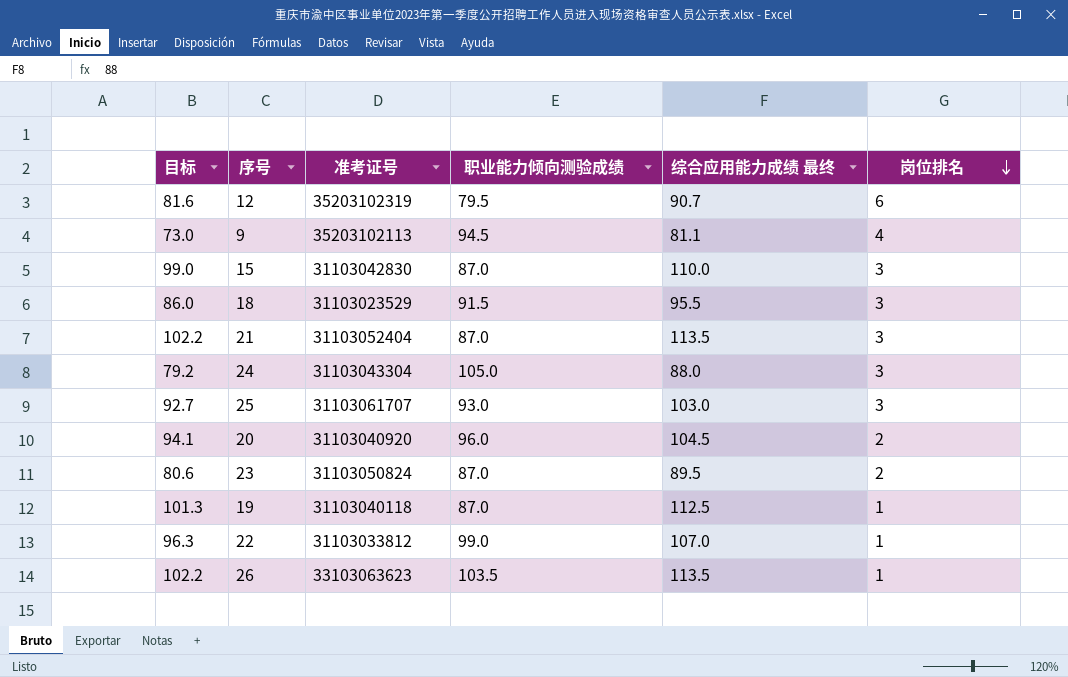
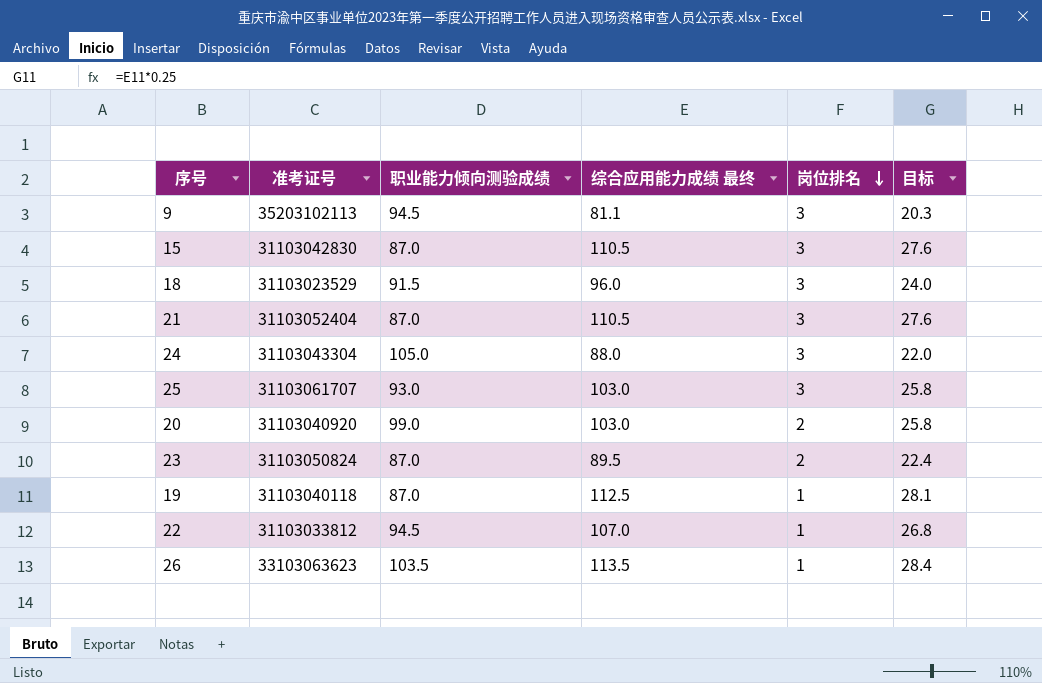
column 目标 | formula: [综合应用能力成绩 最终] * 0.9 -> [综合应用能力成绩 最终] * 0.25
column 目标 | position: 1 -> 6
row 12: 81.6 | 35203102319 | 79.5 | 90.7 | 6 -> none
9 | 岗位排名: 4 -> 3
15 | 综合应用能力成绩 最终: 110.0 -> 110.5
18 | 综合应用能力成绩 最终: 95.5 -> 96.0
21 | 综合应用能力成绩 最终: 113.5 -> 110.5
20 | 职业能力倾向测验成绩: 96.0 -> 99.0
20 | 综合应用能力成绩 最终: 104.5 -> 103.0
22 | 职业能力倾向测验成绩: 99.0 -> 94.5

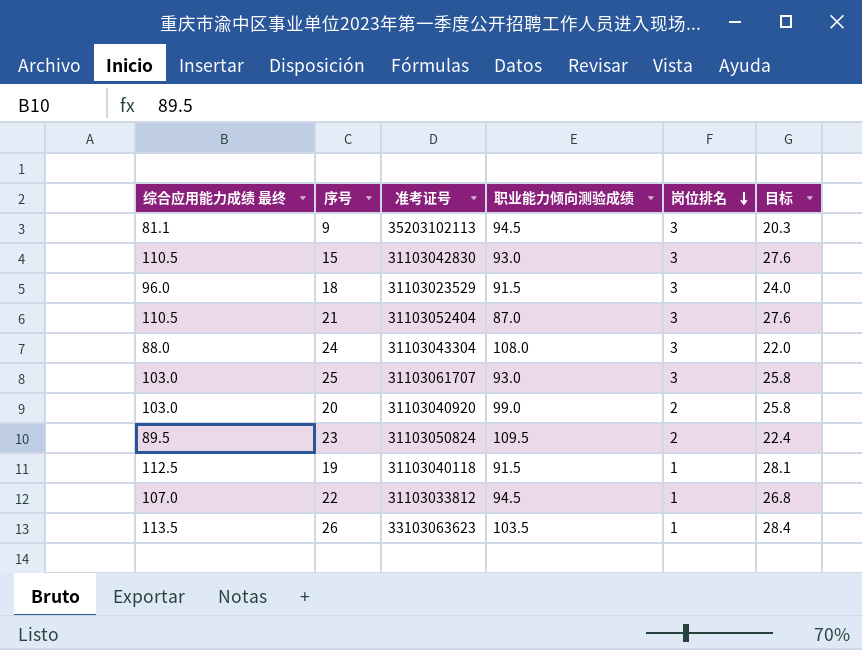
column 综合应用能力成绩 最终 | position: 4 -> 1
15 | 职业能力倾向测验成绩: 87.0 -> 93.0
24 | 职业能力倾向测验成绩: 105.0 -> 108.0
23 | 职业能力倾向测验成绩: 87.0 -> 109.5
19 | 职业能力倾向测验成绩: 87.0 -> 91.5

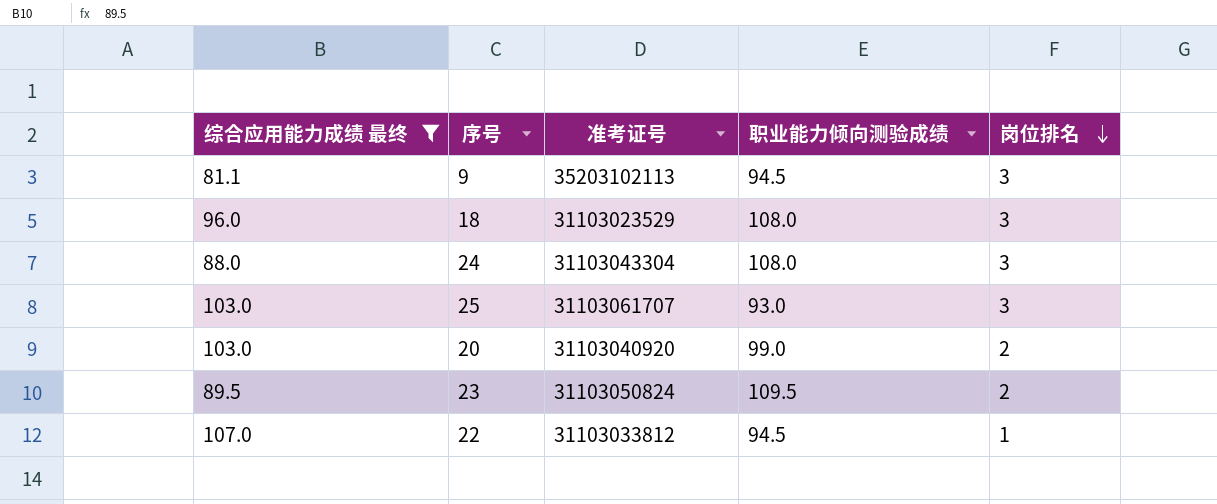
filter: none -> 综合应用能力成绩 最终 <= 107.0
column 目标 | formula: [综合应用能力成绩 最终] * 0.25 -> none
18 | 职业能力倾向测验成绩: 91.5 -> 108.0

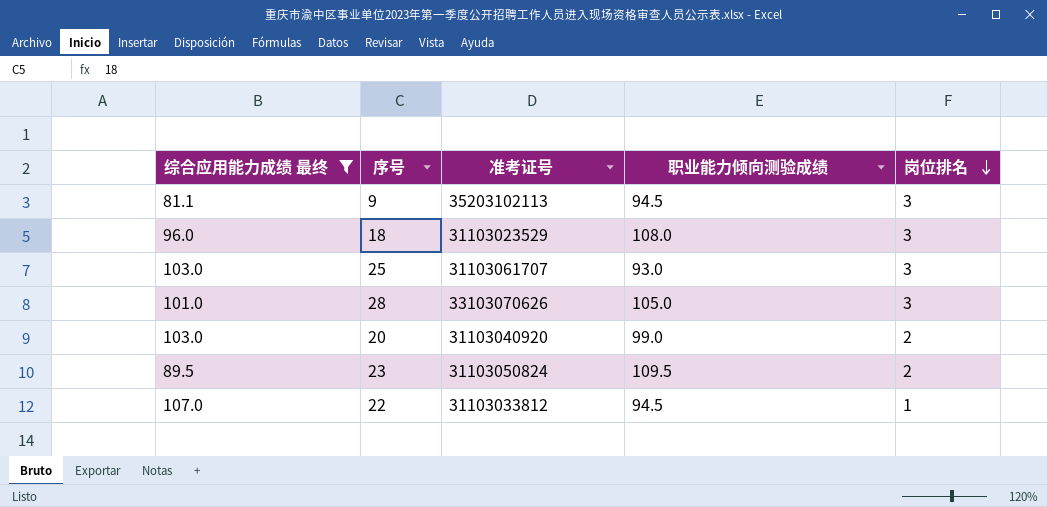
row 24: 88.0 | 31103043304 | 108.0 | 3 -> none
row 28: none -> 101.0 | 33103070626 | 105.0 | 3

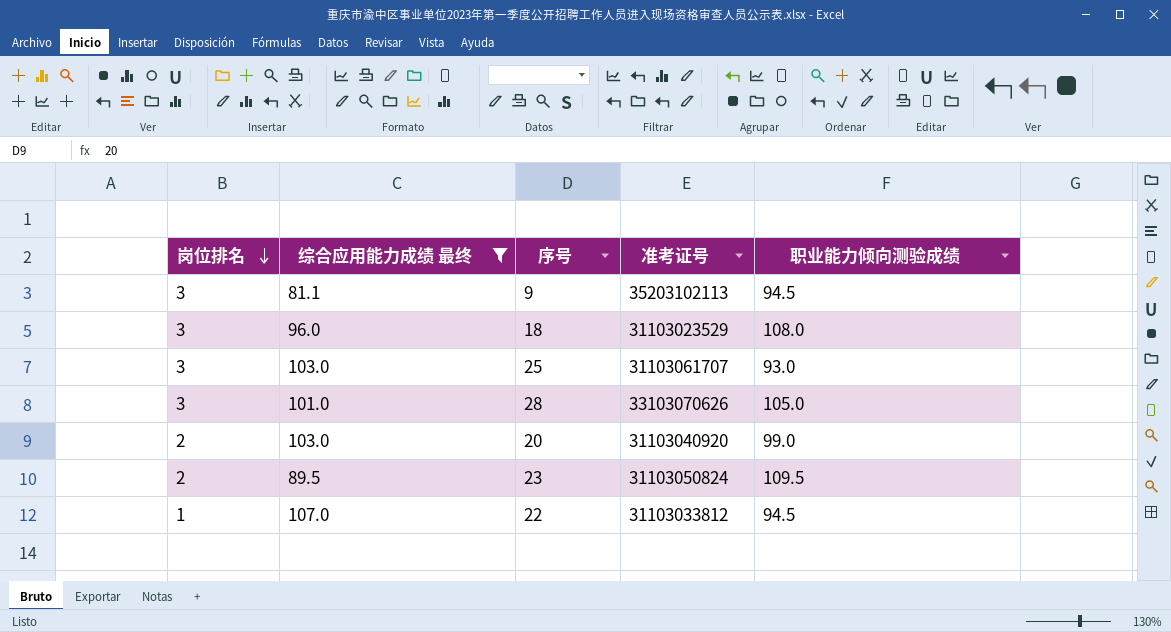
column 岗位排名 | position: 5 -> 1

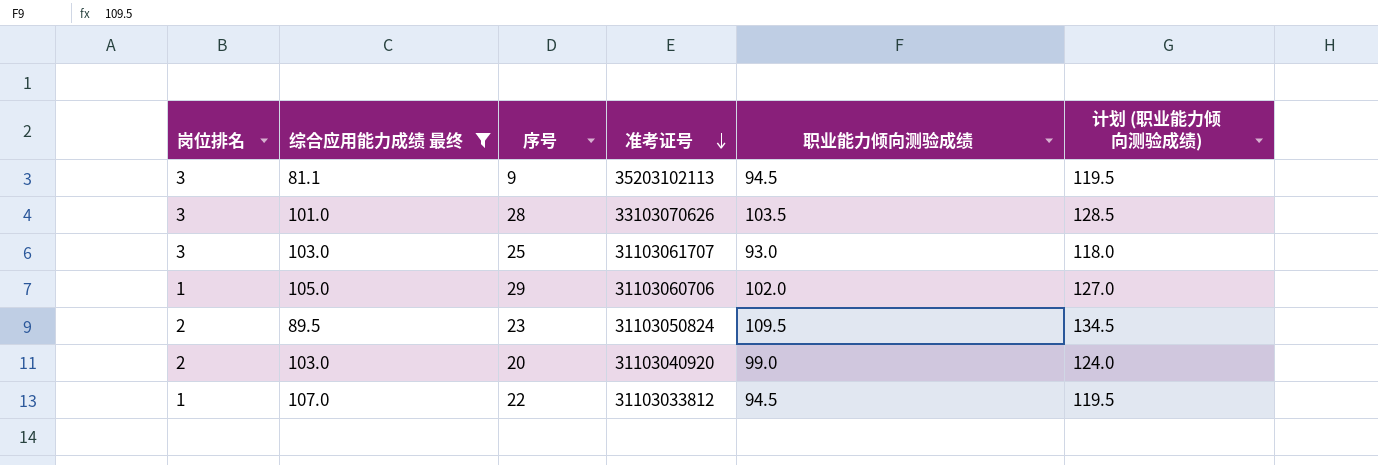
row order: 岗位排名 descending -> 准考证号 descending
column 计划 (职业能力倾向测验成绩) | formula: none -> [职业能力倾向测验成绩] + 25
row 18: 3 | 96.0 | 31103023529 | 108.0 -> none
28 | 职业能力倾向测验成绩: 105.0 -> 103.5
row 29: none -> 1 | 105.0 | 31103060706 | 102.0 | 127.0

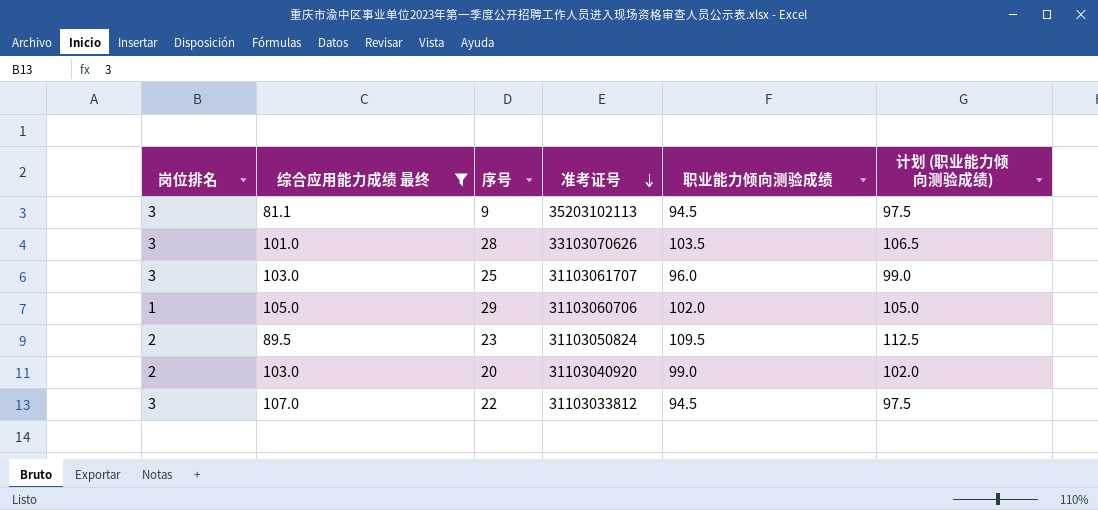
column 计划 (职业能力倾向测验成绩) | formula: [职业能力倾向测验成绩] + 25 -> [职业能力倾向测验成绩] + 3
25 | 职业能力倾向测验成绩: 93.0 -> 96.0
22 | 岗位排名: 1 -> 3

